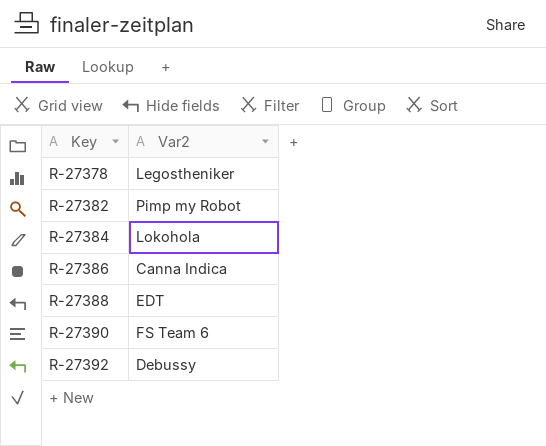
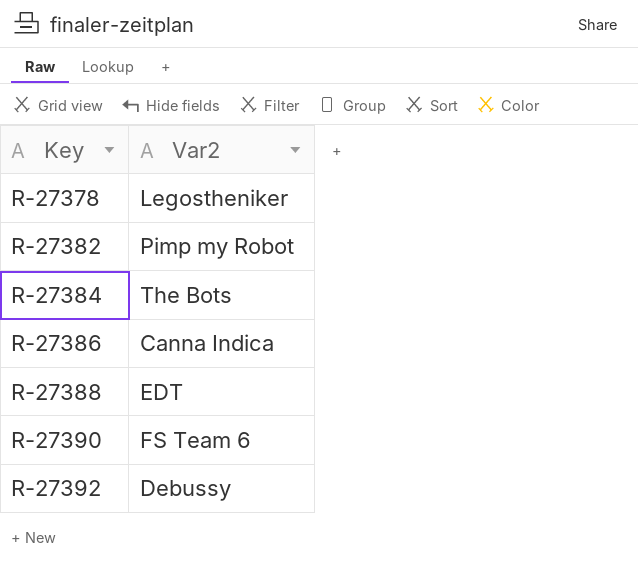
R-27384 | Var2: Lokohola -> The Bots

